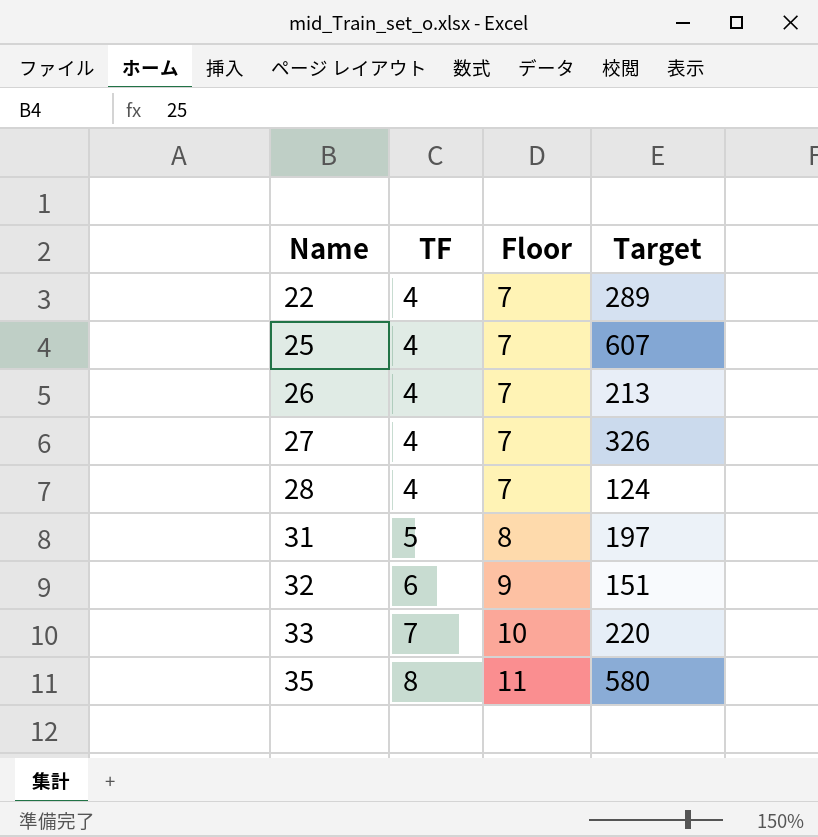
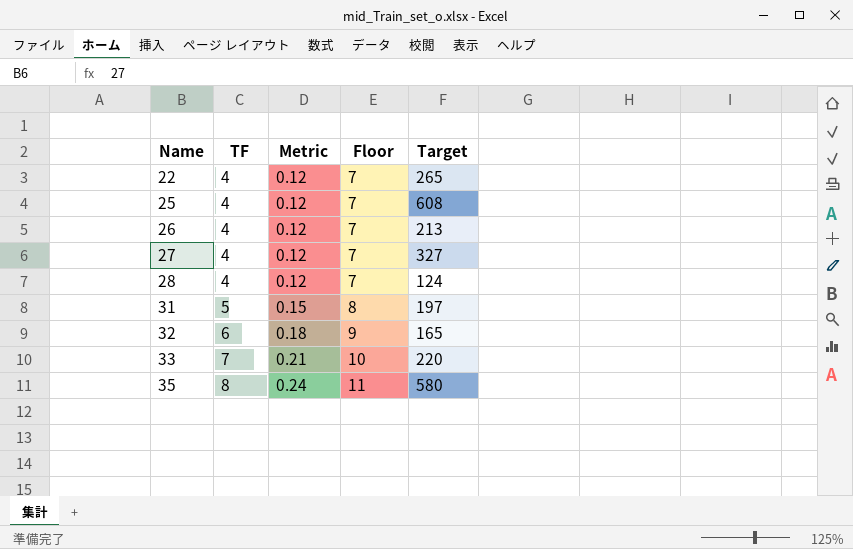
column Metric | formula: none -> [TF] * 0.03
22 | Target: 289 -> 265
25 | Target: 607 -> 608
27 | Target: 326 -> 327
32 | Target: 151 -> 165

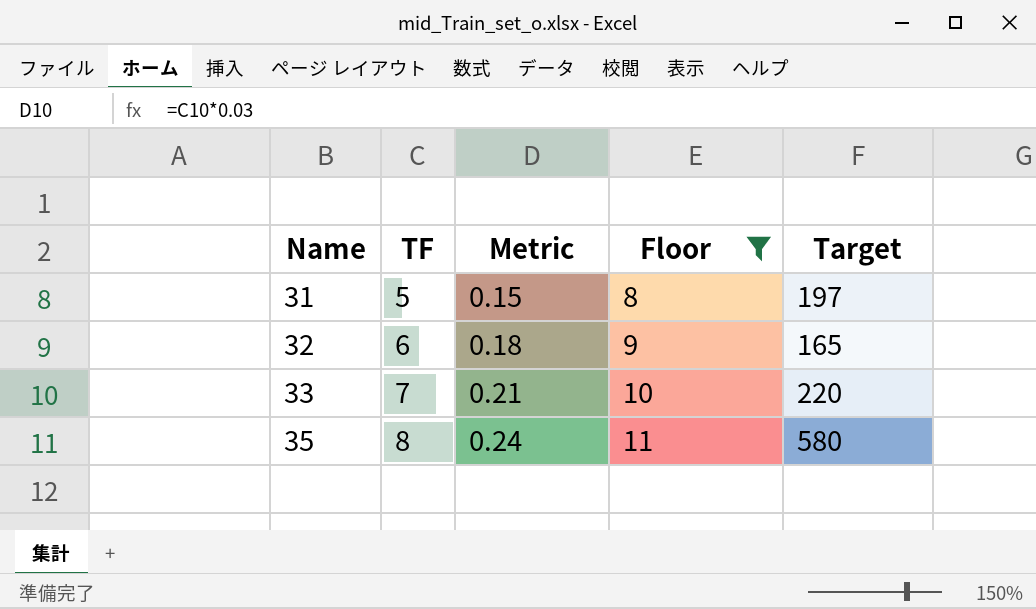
filter: none -> Floor != 7

